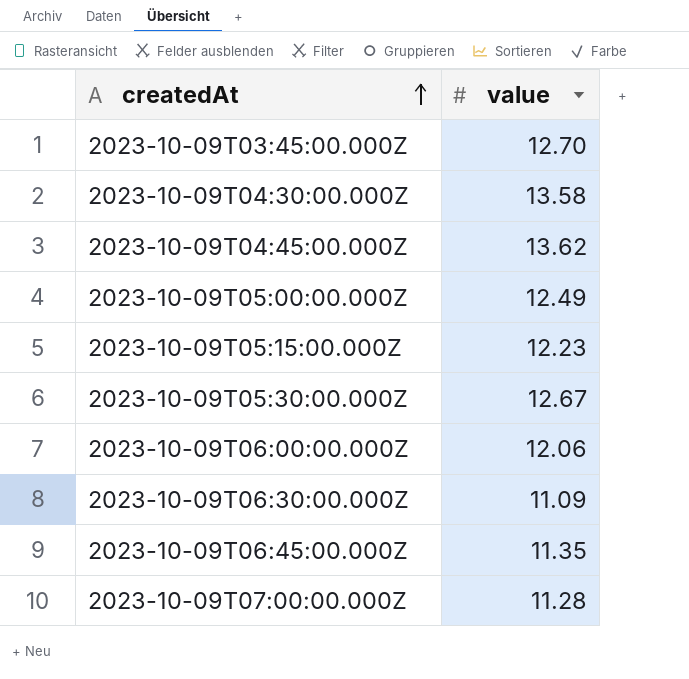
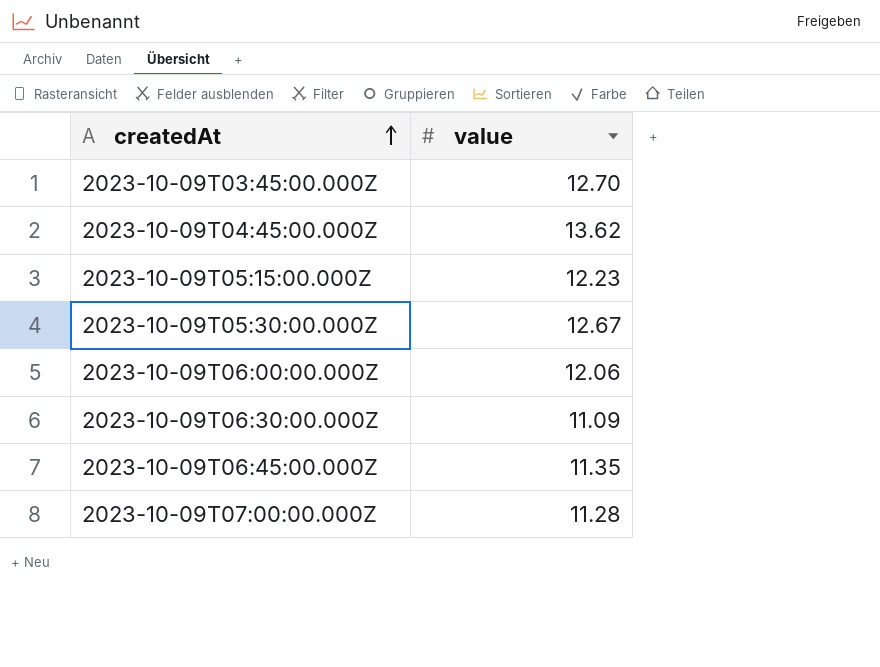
row 2023-10-09T04:30:00.000Z: 13.58 -> none
row 2023-10-09T05:00:00.000Z: 12.49 -> none

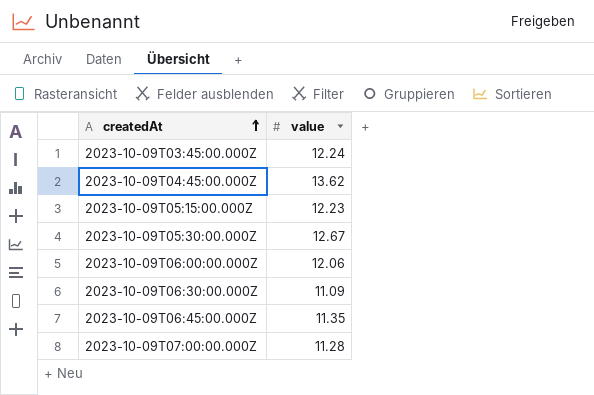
2023-10-09T03:45:00.000Z | value: 12.70 -> 12.24

